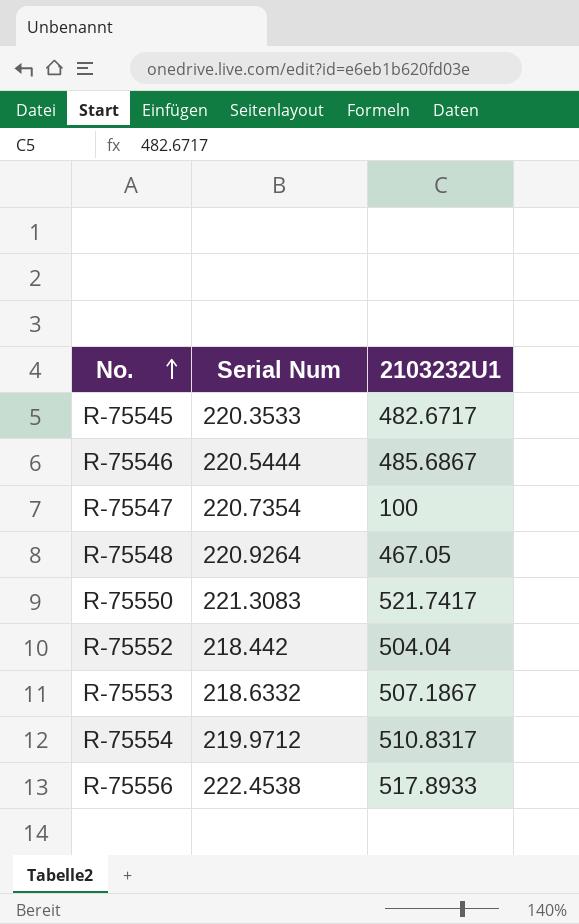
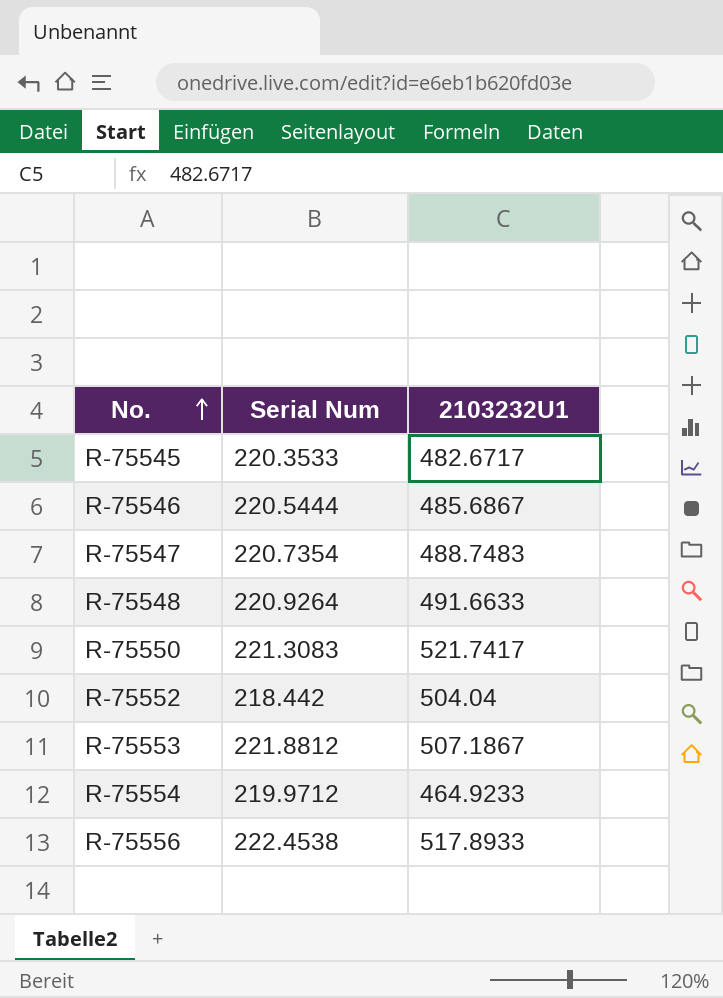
R-75547 | 2103232U1: 100 -> 488.7483
R-75548 | 2103232U1: 467.05 -> 491.6633
R-75553 | Serial Num: 218.6332 -> 221.8812
R-75554 | 2103232U1: 510.8317 -> 464.9233

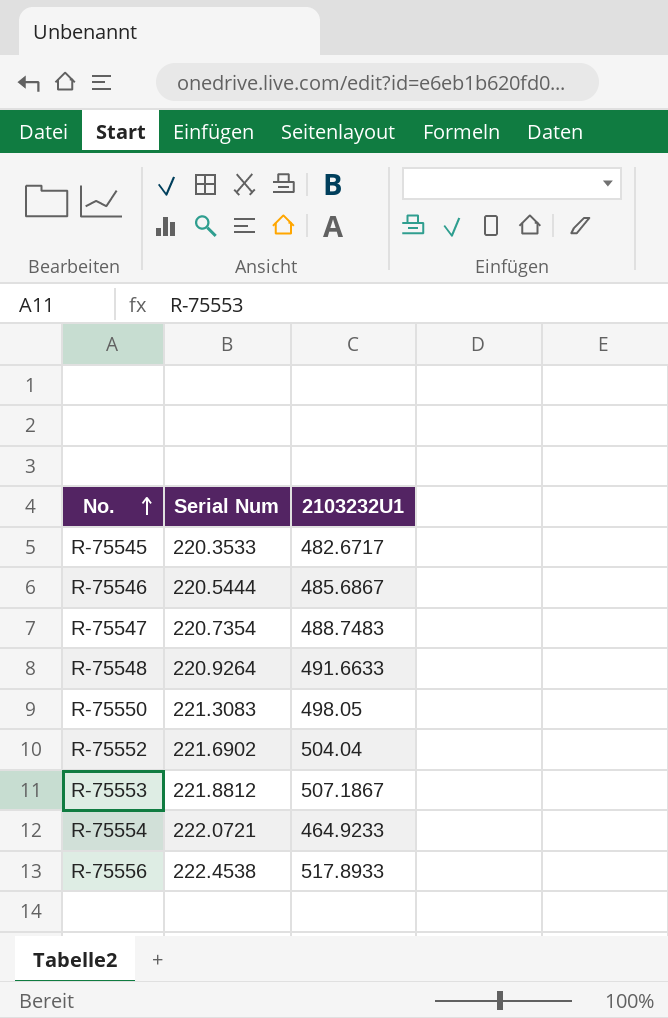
R-75550 | 2103232U1: 521.7417 -> 498.05
R-75552 | Serial Num: 218.442 -> 221.6902
R-75554 | Serial Num: 219.9712 -> 222.0721

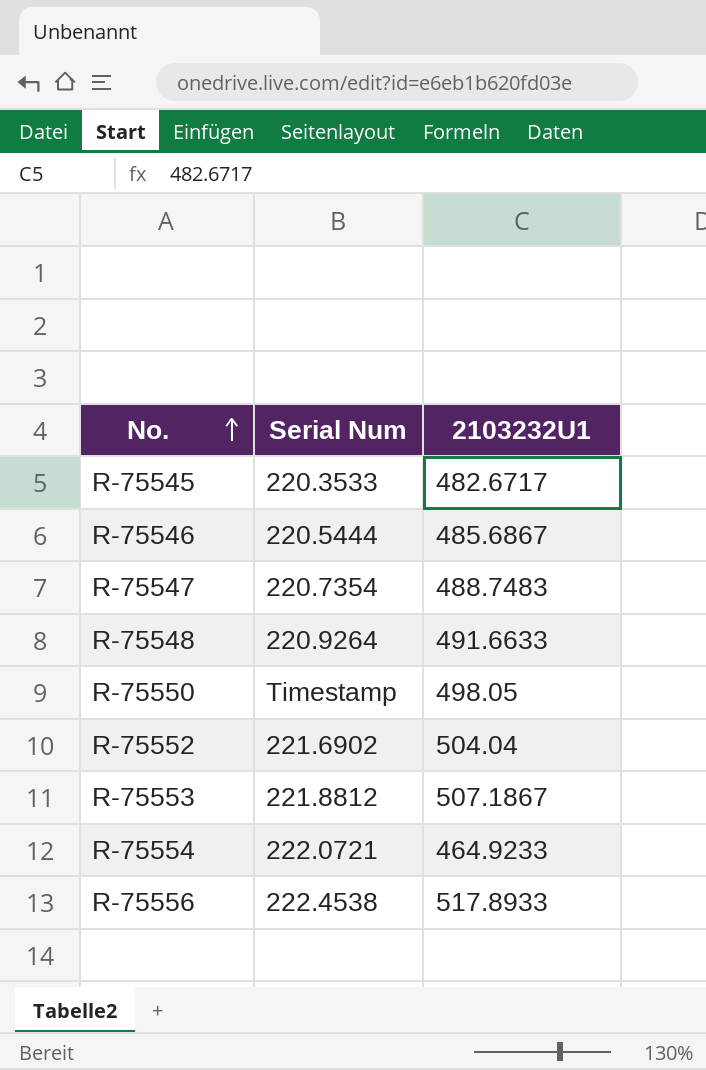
R-75550 | Serial Num: 221.3083 -> Timestamp

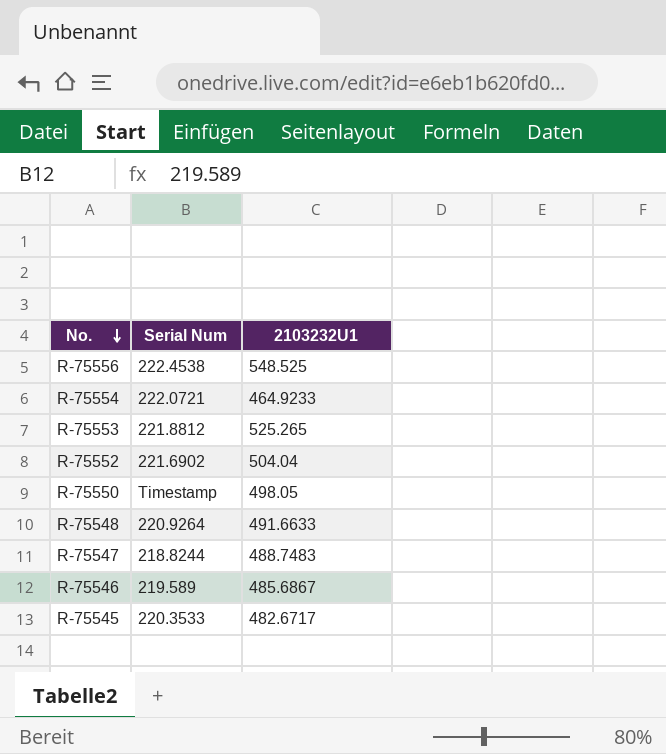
row order: No. ascending -> No. descending
R-75556 | 2103232U1: 517.8933 -> 548.525
R-75553 | 2103232U1: 507.1867 -> 525.265
R-75547 | Serial Num: 220.7354 -> 218.8244
R-75546 | Serial Num: 220.5444 -> 219.589

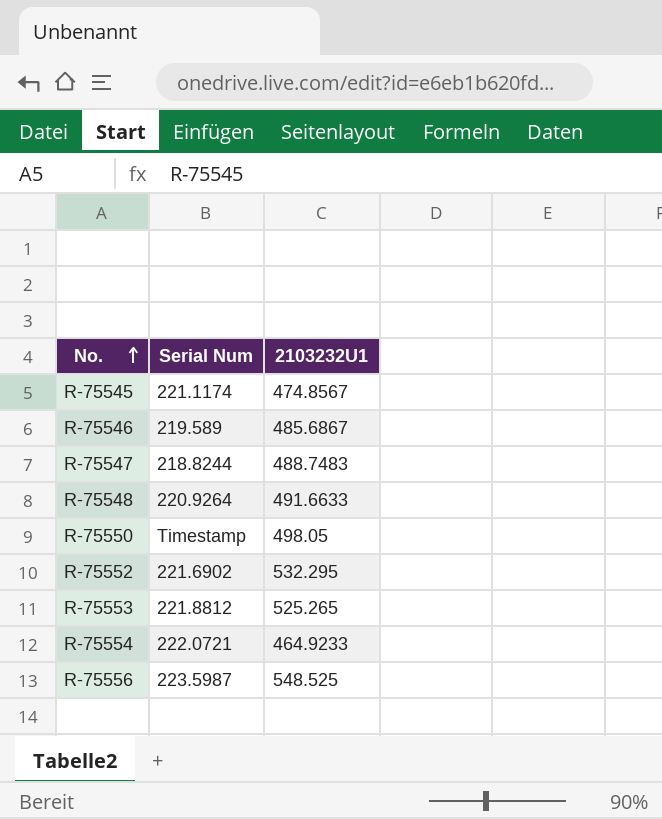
row order: No. descending -> No. ascending
R-75545 | Serial Num: 220.3533 -> 221.1174
R-75545 | 2103232U1: 482.6717 -> 474.8567
R-75552 | 2103232U1: 504.04 -> 532.295
R-75556 | Serial Num: 222.4538 -> 223.5987

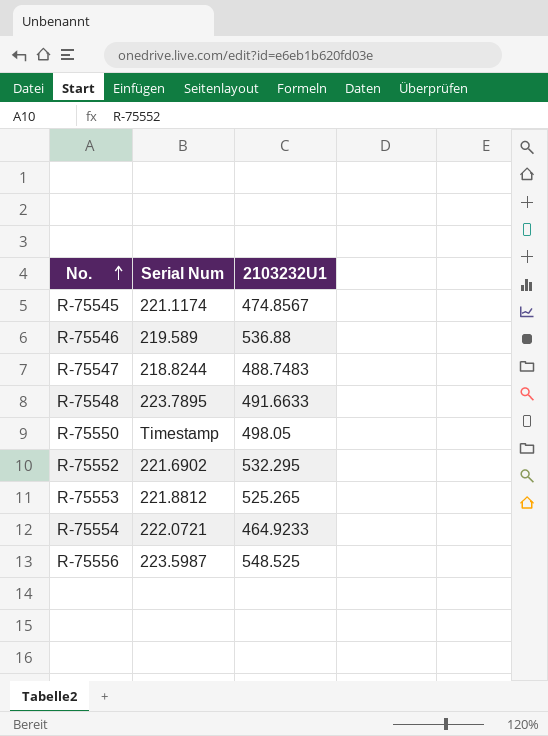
R-75546 | 2103232U1: 485.6867 -> 536.88
R-75548 | Serial Num: 220.9264 -> 223.7895

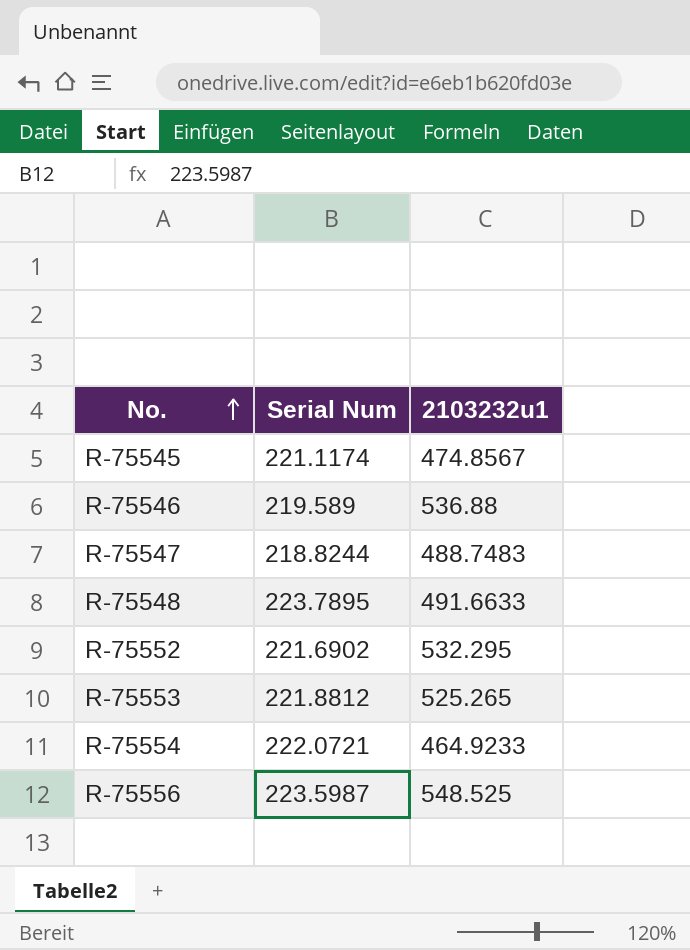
column name: 2103232U1 -> 2103232u1
row R-75550: Timestamp | 498.05 -> none

